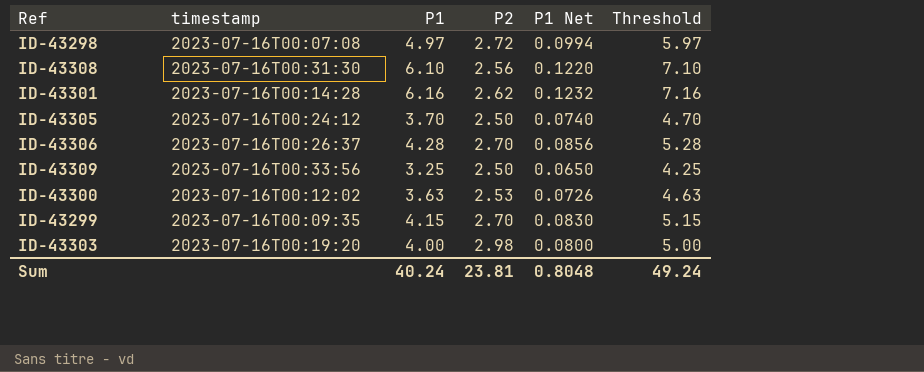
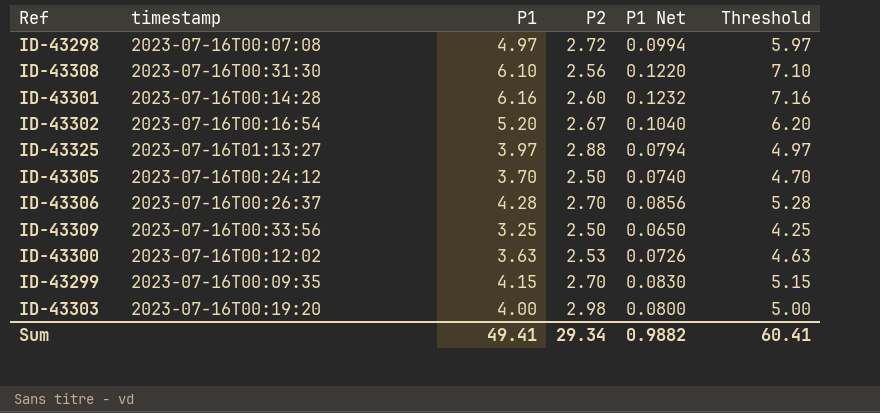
ID-43301 | P2: 2.62 -> 2.60
row ID-43302: none -> 2023-07-16T00:16:54 | 5.20 | 2.67 | 0.1040 | 6.20
row ID-43325: none -> 2023-07-16T01:13:27 | 3.97 | 2.88 | 0.0794 | 4.97
Sum | P1: 40.24 -> 49.41
Sum | P2: 23.81 -> 29.34
Sum | P1 Net: 0.8048 -> 0.9882
Sum | Threshold: 49.24 -> 60.41

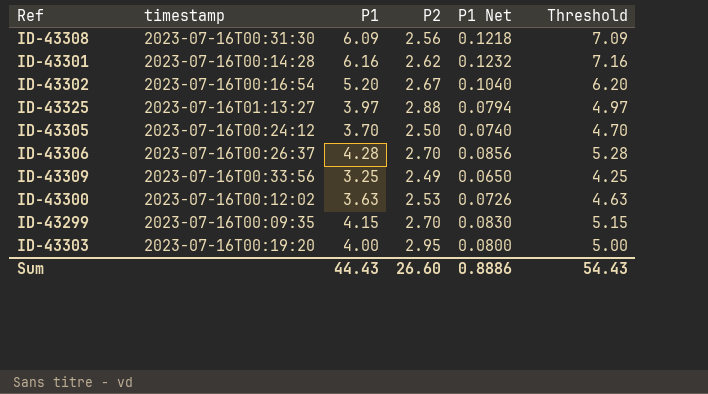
row ID-43298: 2023-07-16T00:07:08 | 4.97 | 2.72 | 0.0994 | 5.97 -> none
ID-43308 | P1: 6.10 -> 6.09
ID-43308 | P1 Net: 0.1220 -> 0.1218
ID-43308 | Threshold: 7.10 -> 7.09
ID-43301 | P2: 2.60 -> 2.62
ID-43309 | P2: 2.50 -> 2.49
ID-43303 | P2: 2.98 -> 2.95
Sum | P1: 49.41 -> 44.43
Sum | P2: 29.34 -> 26.60
Sum | P1 Net: 0.9882 -> 0.8886
Sum | Threshold: 60.41 -> 54.43

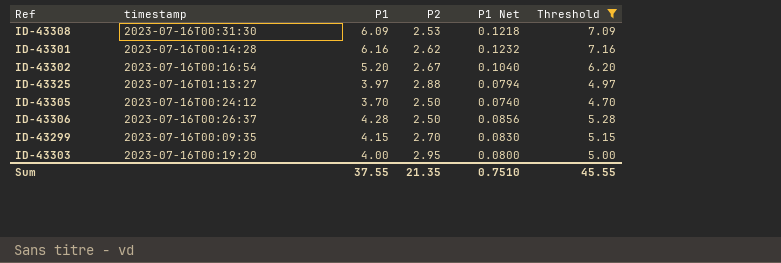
filter: none -> Threshold >= 4.70
ID-43308 | P2: 2.56 -> 2.53
ID-43306 | P2: 2.70 -> 2.50
Sum | P1: 44.43 -> 37.55
Sum | P2: 26.60 -> 21.35
Sum | P1 Net: 0.8886 -> 0.7510
Sum | Threshold: 54.43 -> 45.55

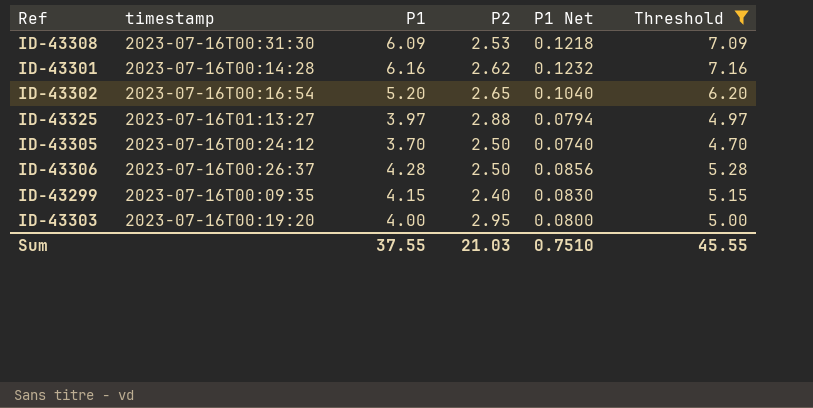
ID-43302 | P2: 2.67 -> 2.65
ID-43299 | P2: 2.70 -> 2.40
Sum | P2: 21.35 -> 21.03

